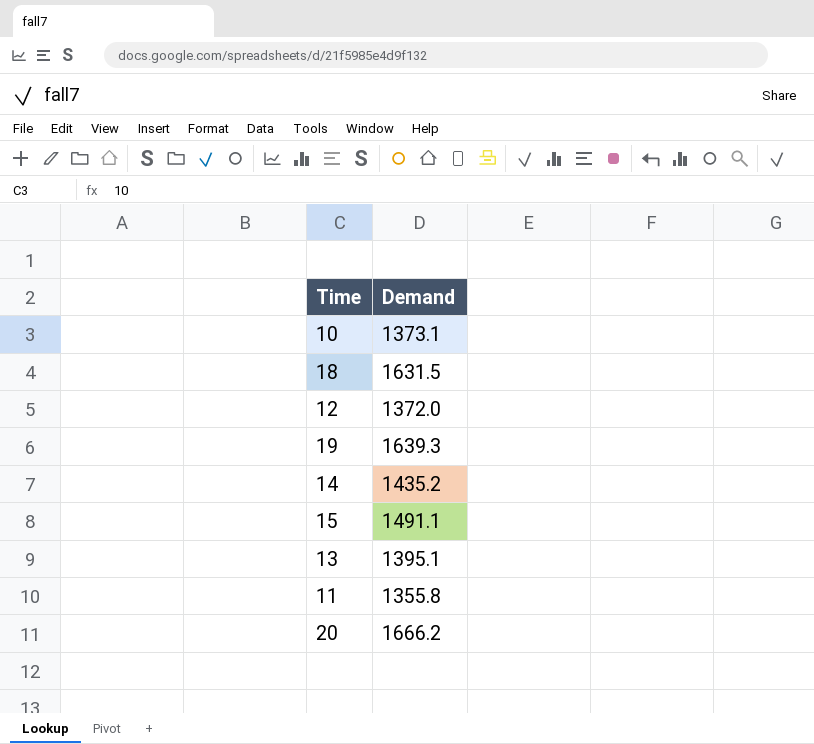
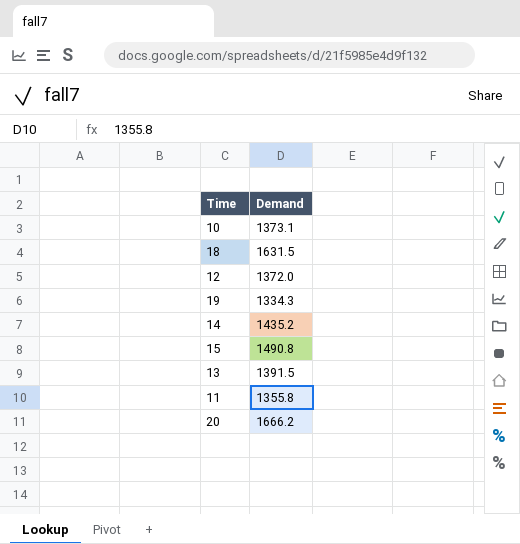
19 | Demand: 1639.3 -> 1334.3
15 | Demand: 1491.1 -> 1490.8
13 | Demand: 1395.1 -> 1391.5

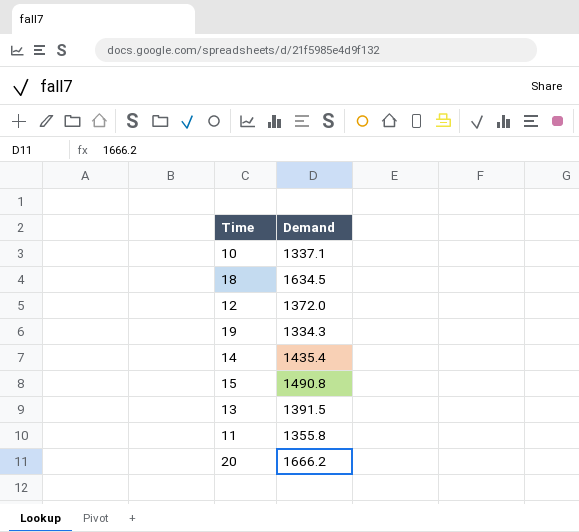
10 | Demand: 1373.1 -> 1337.1
18 | Demand: 1631.5 -> 1634.5
14 | Demand: 1435.2 -> 1435.4

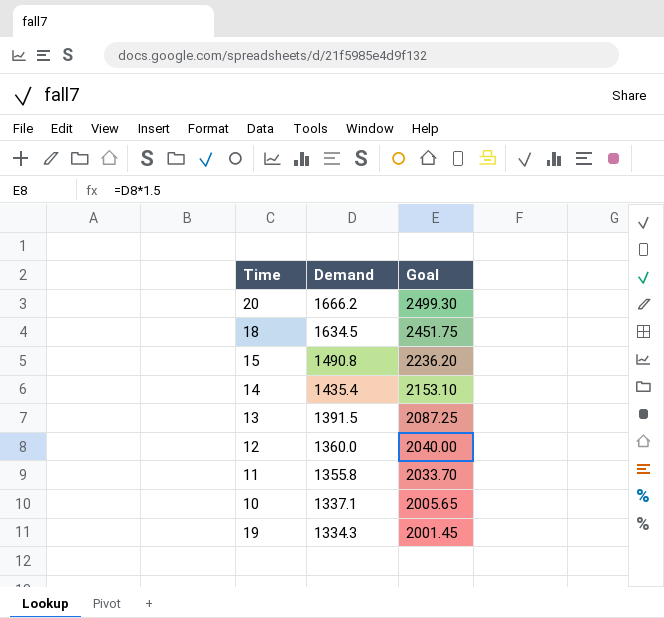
row order: none -> Demand descending
column Goal | formula: none -> [Demand] * 1.5
12 | Demand: 1372.0 -> 1360.0

